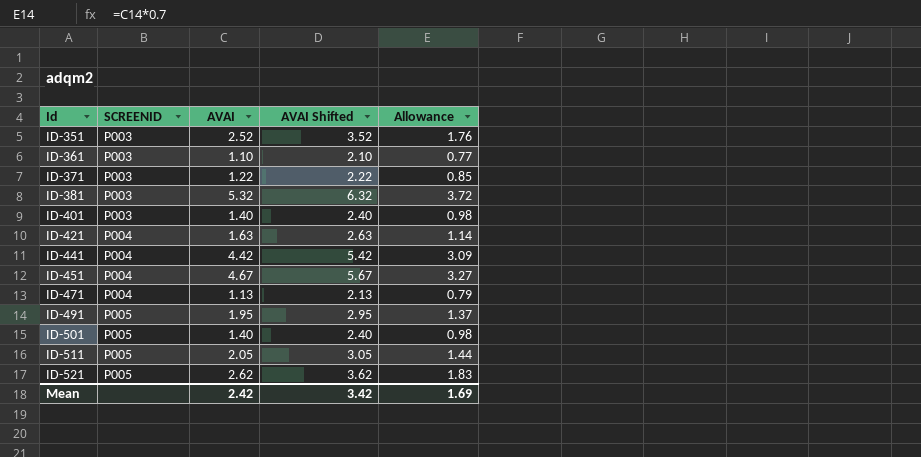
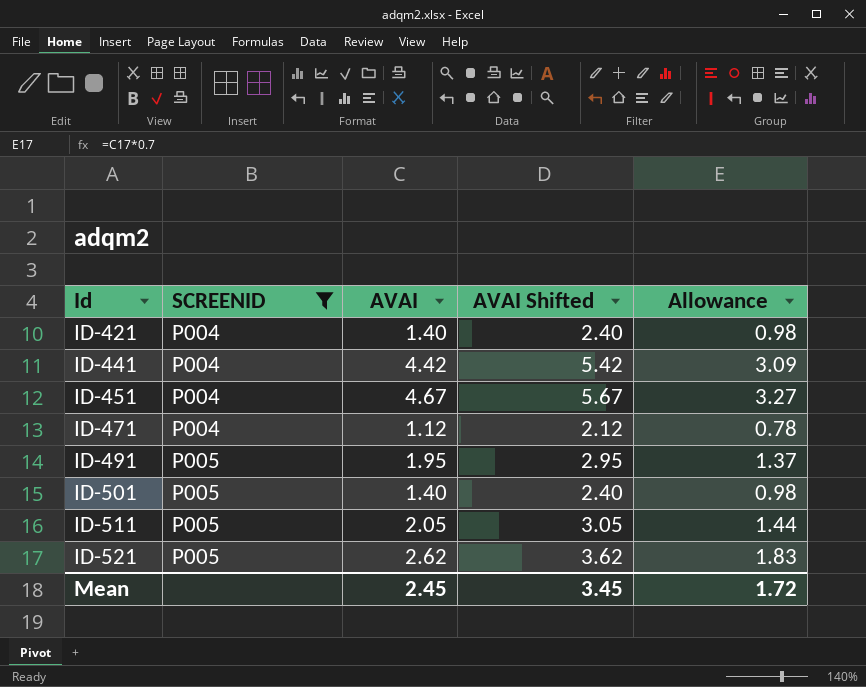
filter: none -> SCREENID != P003
ID-421 | AVAI: 1.63 -> 1.40
ID-421 | AVAI Shifted: 2.63 -> 2.40
ID-421 | Allowance: 1.14 -> 0.98
ID-471 | AVAI: 1.13 -> 1.12
ID-471 | AVAI Shifted: 2.13 -> 2.12
ID-471 | Allowance: 0.79 -> 0.78
Mean | AVAI: 2.42 -> 2.45
Mean | AVAI Shifted: 3.42 -> 3.45
Mean | Allowance: 1.69 -> 1.72

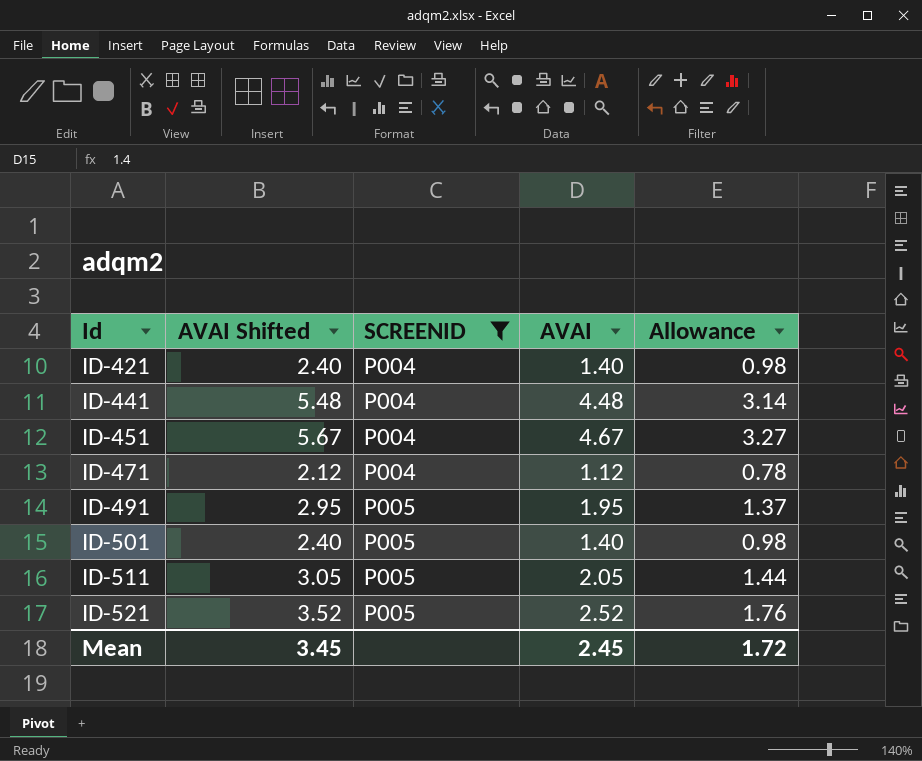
column AVAI Shifted | position: 4 -> 2
ID-441 | AVAI Shifted: 5.42 -> 5.48
ID-441 | AVAI: 4.42 -> 4.48
ID-441 | Allowance: 3.09 -> 3.14
ID-521 | AVAI Shifted: 3.62 -> 3.52
ID-521 | AVAI: 2.62 -> 2.52
ID-521 | Allowance: 1.83 -> 1.76

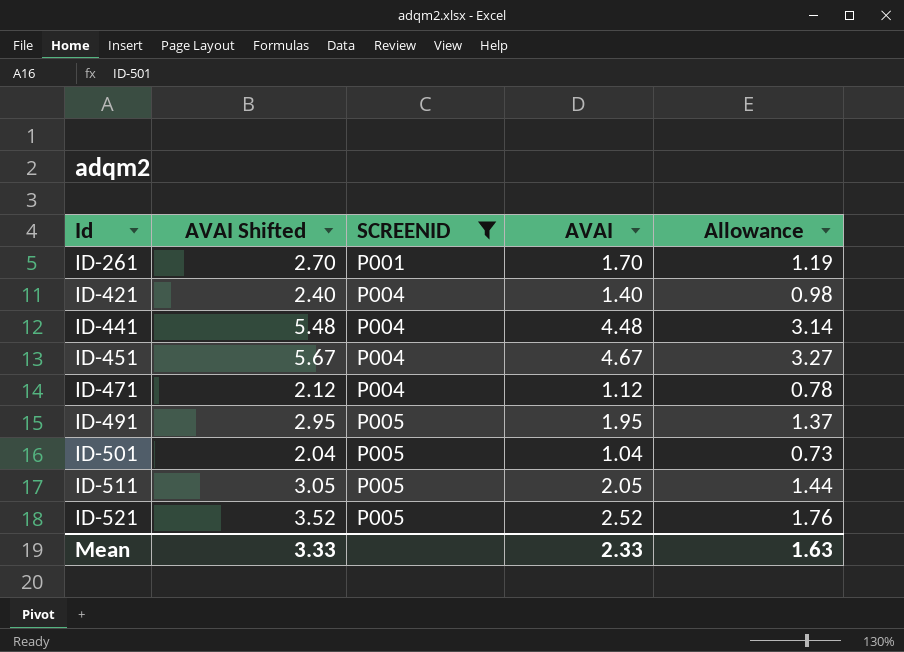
row ID-261: none -> 2.70 | P001 | 1.70 | 1.19
ID-501 | AVAI Shifted: 2.40 -> 2.04
ID-501 | AVAI: 1.40 -> 1.04
ID-501 | Allowance: 0.98 -> 0.73
Mean | AVAI Shifted: 3.45 -> 3.33
Mean | AVAI: 2.45 -> 2.33
Mean | Allowance: 1.72 -> 1.63

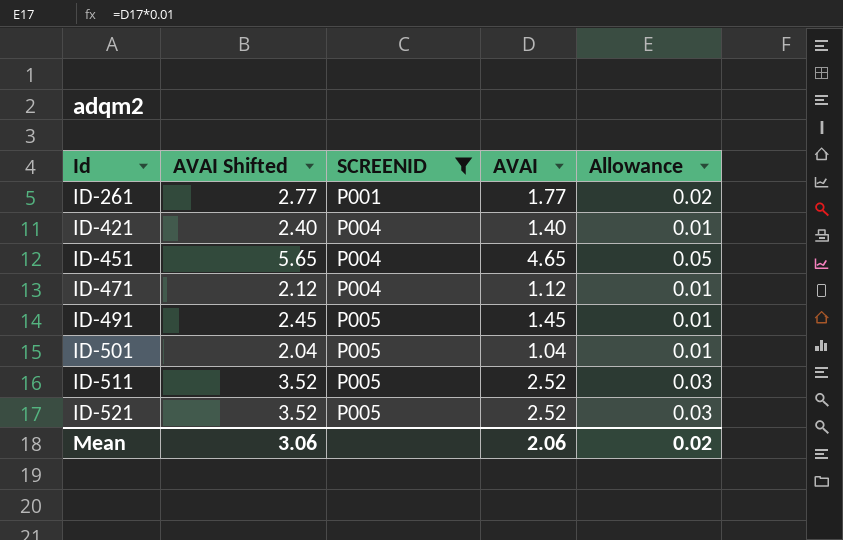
column Allowance | formula: [AVAI] * 0.7 -> [AVAI] * 0.01
row ID-441: 5.48 | P004 | 4.48 | 3.14 -> none
ID-261 | AVAI Shifted: 2.70 -> 2.77
ID-261 | AVAI: 1.70 -> 1.77
ID-451 | AVAI Shifted: 5.67 -> 5.65
ID-451 | AVAI: 4.67 -> 4.65
ID-491 | AVAI Shifted: 2.95 -> 2.45
ID-491 | AVAI: 1.95 -> 1.45
ID-511 | AVAI Shifted: 3.05 -> 3.52
ID-511 | AVAI: 2.05 -> 2.52
Mean | AVAI Shifted: 3.33 -> 3.06
Mean | AVAI: 2.33 -> 2.06
Mean | Allowance: 1.63 -> 0.02

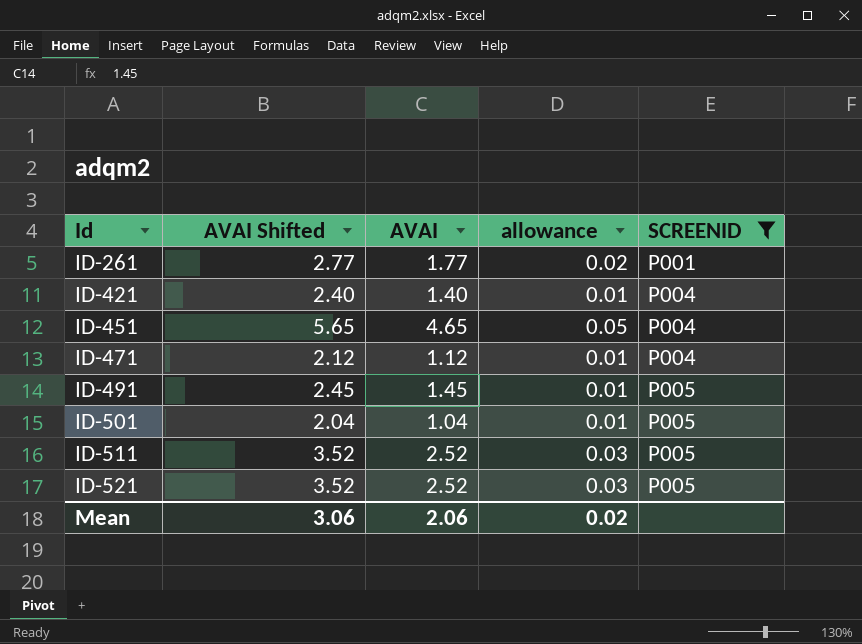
column name: Allowance -> allowance
column SCREENID | position: 3 -> 5

